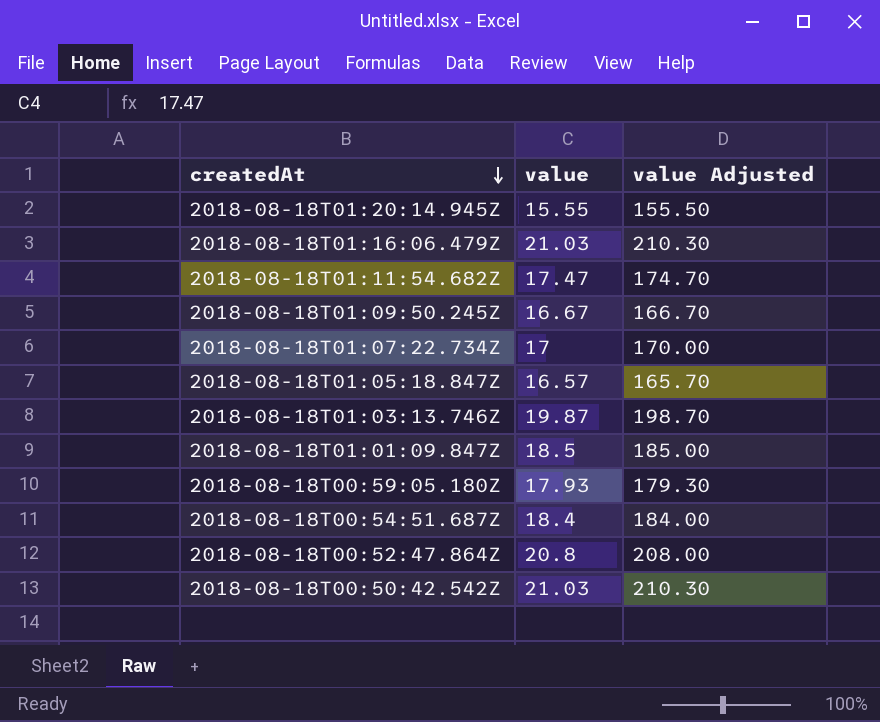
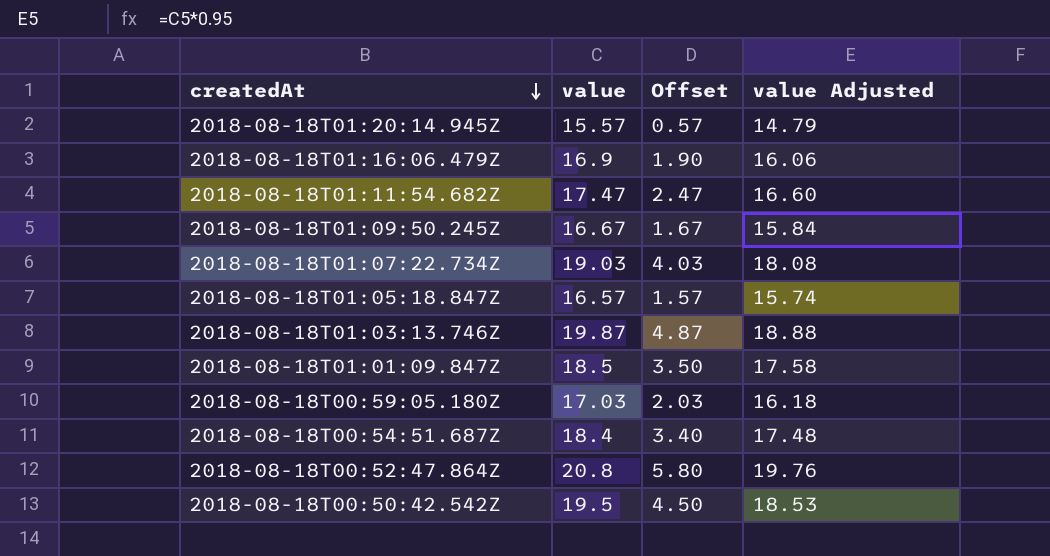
column Offset | formula: none -> [value] - 15
column value Adjusted | formula: [value] * 10 -> [value] * 0.95
2018-08-18T01:20:14.945Z | value: 15.55 -> 15.57
2018-08-18T01:16:06.479Z | value: 21.03 -> 16.9
2018-08-18T01:07:22.734Z | value: 17 -> 19.03
2018-08-18T00:59:05.180Z | value: 17.93 -> 17.03
2018-08-18T00:50:42.542Z | value: 21.03 -> 19.5

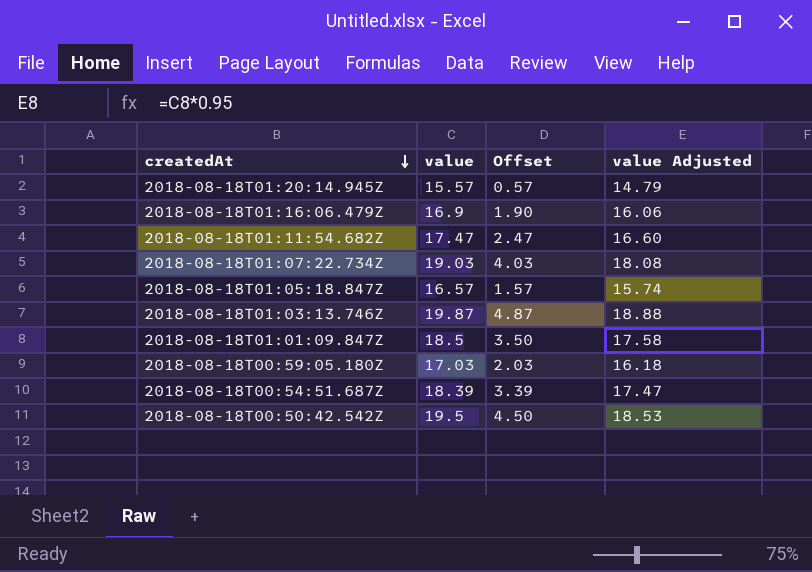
row 2018-08-18T01:09:50.245Z: 16.67 | 1.67 | 15.84 -> none
row 2018-08-18T00:52:47.864Z: 20.8 | 5.80 | 19.76 -> none
2018-08-18T00:54:51.687Z | value: 18.4 -> 18.39
2018-08-18T00:54:51.687Z | Offset: 3.40 -> 3.39
2018-08-18T00:54:51.687Z | value Adjusted: 17.48 -> 17.47

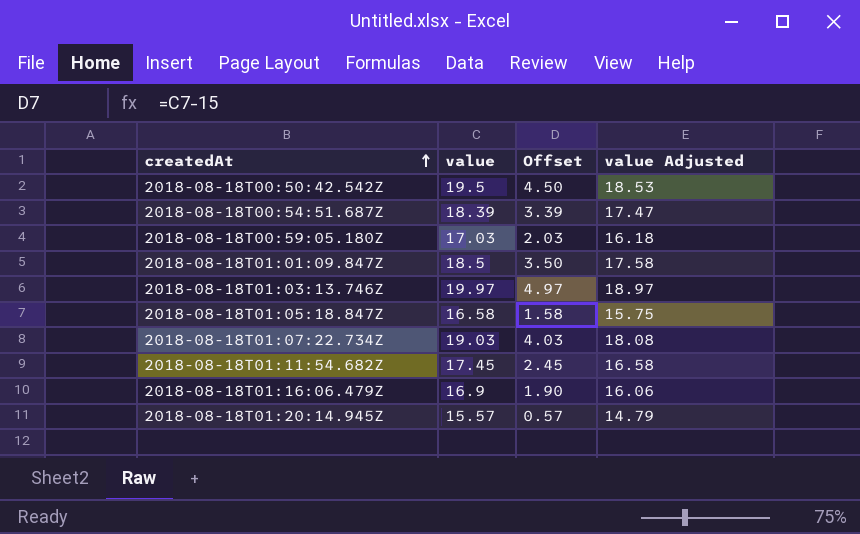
row order: createdAt descending -> createdAt ascending
2018-08-18T01:03:13.746Z | value: 19.87 -> 19.97
2018-08-18T01:03:13.746Z | Offset: 4.87 -> 4.97
2018-08-18T01:03:13.746Z | value Adjusted: 18.88 -> 18.97
2018-08-18T01:05:18.847Z | value: 16.57 -> 16.58
2018-08-18T01:05:18.847Z | Offset: 1.57 -> 1.58
2018-08-18T01:05:18.847Z | value Adjusted: 15.74 -> 15.75
2018-08-18T01:11:54.682Z | value: 17.47 -> 17.45
2018-08-18T01:11:54.682Z | Offset: 2.47 -> 2.45
2018-08-18T01:11:54.682Z | value Adjusted: 16.60 -> 16.58

